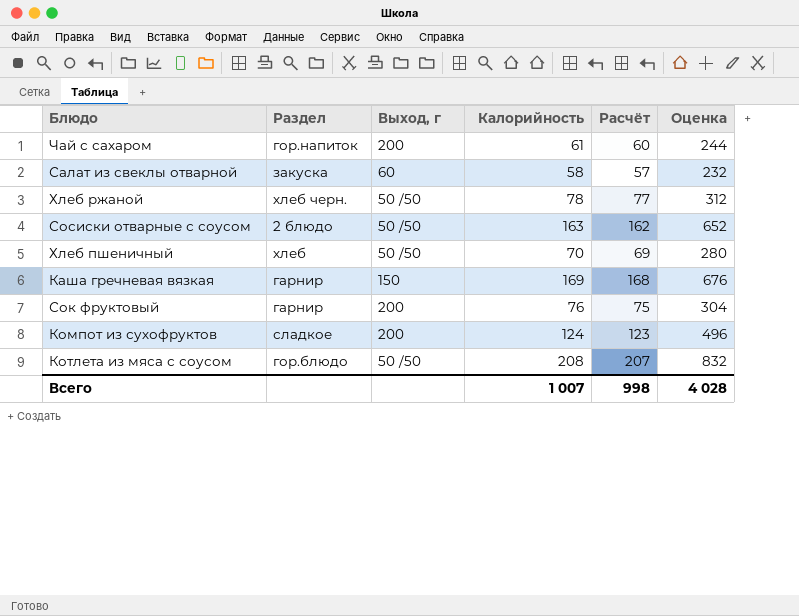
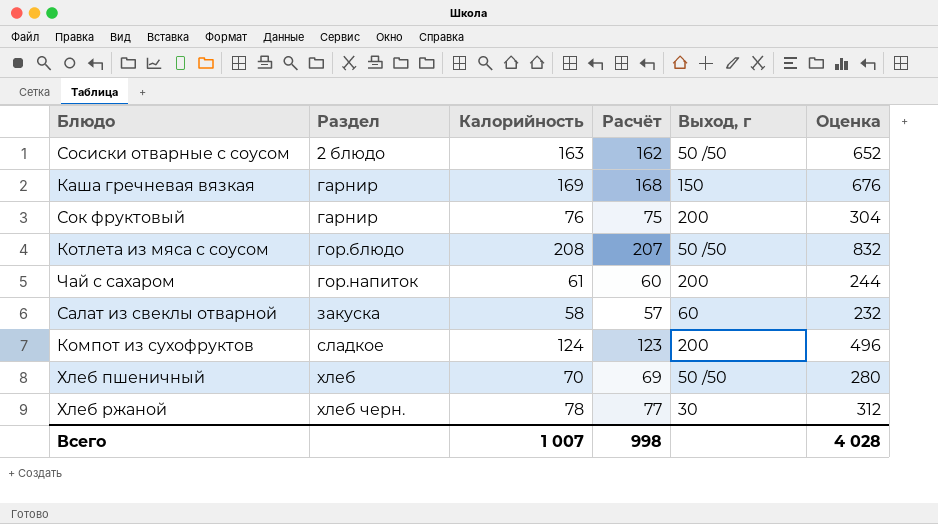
row order: none -> Раздел ascending
column Выход, г | position: 3 -> 5
Хлеб ржаной | Выход, г: 50 /50 -> 30

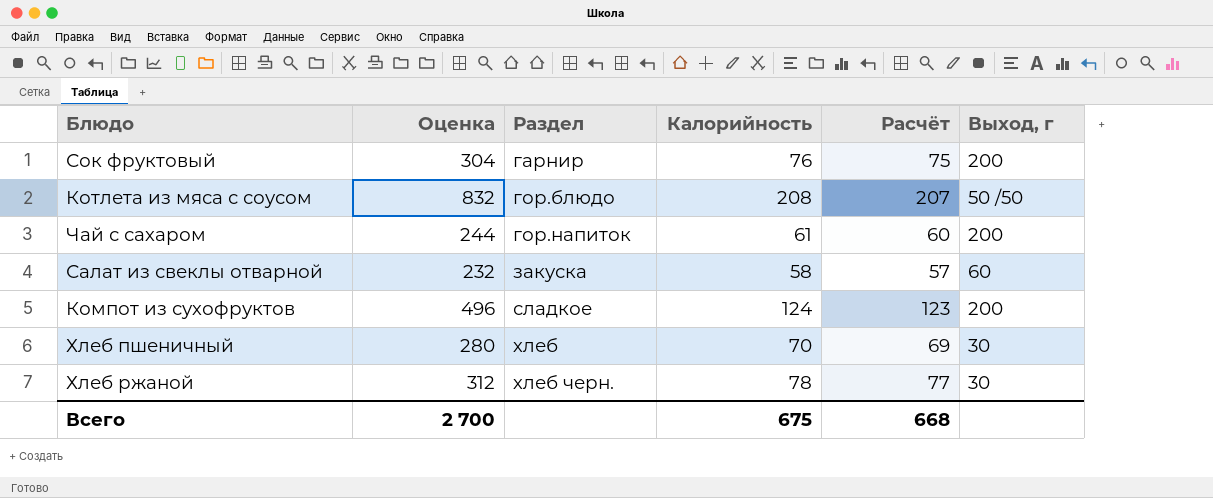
column Оценка | position: 6 -> 2
row Сосиски отварные с соусом: 2 блюдо | 163 | 162 | 50 /50 | 652 -> none
row Каша гречневая вязкая: гарнир | 169 | 168 | 150 | 676 -> none
Хлеб пшеничный | Выход, г: 50 /50 -> 30
Всего | Оценка: 4 028 -> 2 700
Всего | Калорийность: 1 007 -> 675
Всего | Расчёт: 998 -> 668

